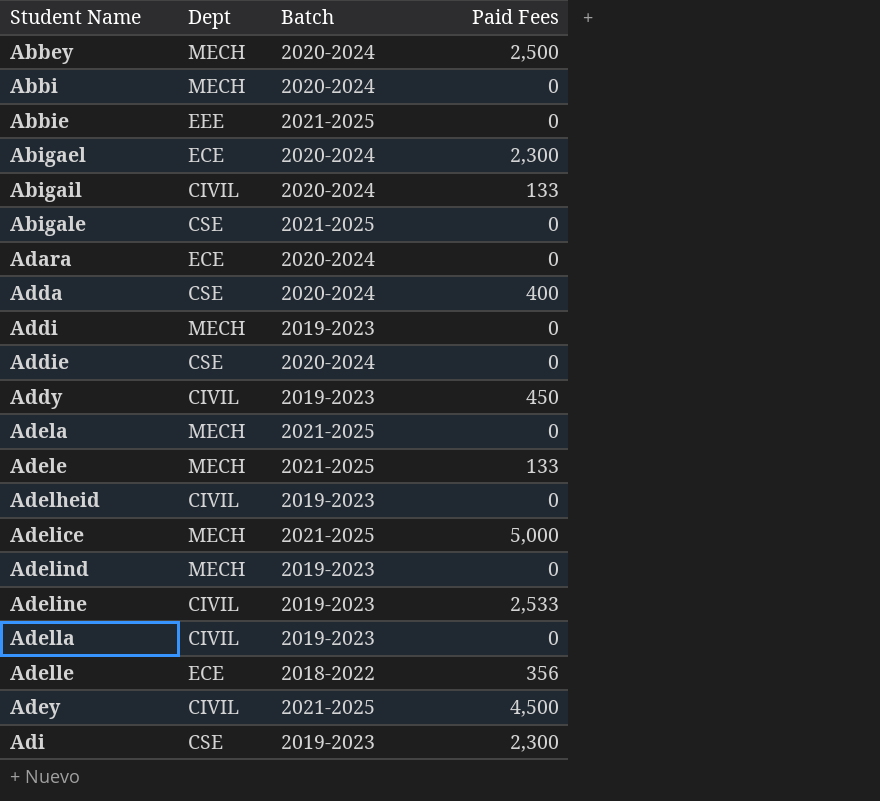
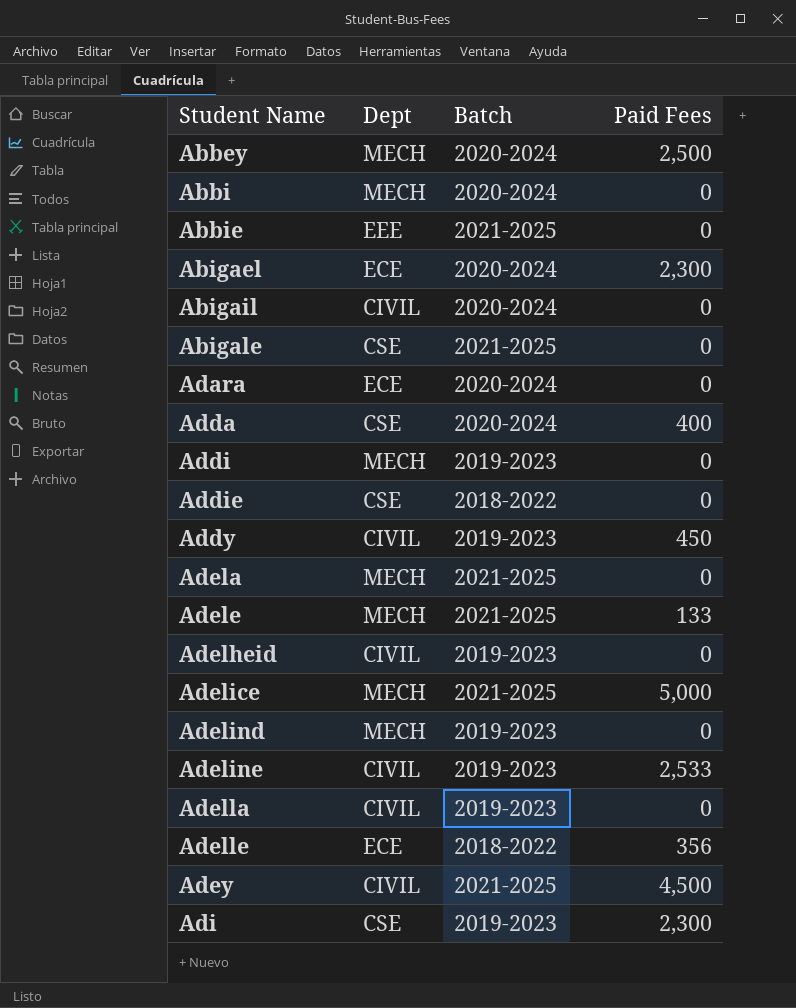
Abigail | Paid Fees: 133 -> 0
Addie | Batch: 2020-2024 -> 2018-2022

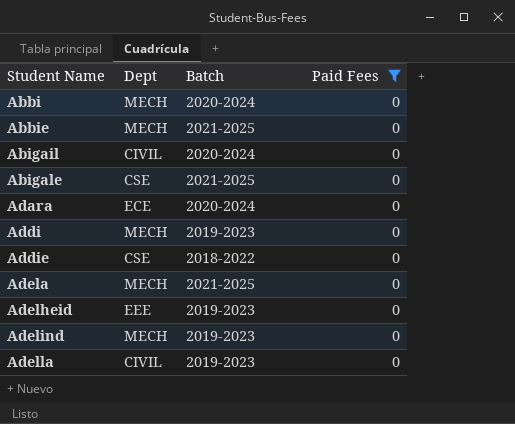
filter: none -> Paid Fees = 0
Abbie | Dept: EEE -> MECH
Adelheid | Dept: CIVIL -> EEE

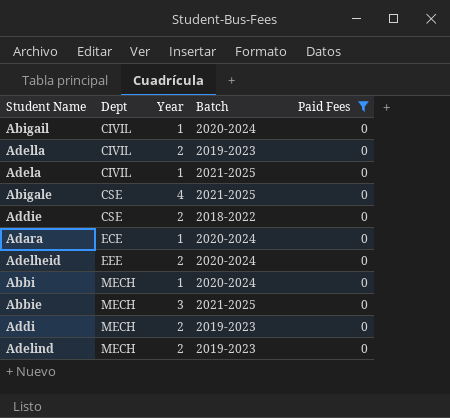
row order: Student Name ascending -> Dept ascending
column Year | position: none -> 3
Adela | Dept: MECH -> CIVIL
Adelheid | Batch: 2019-2023 -> 2020-2024

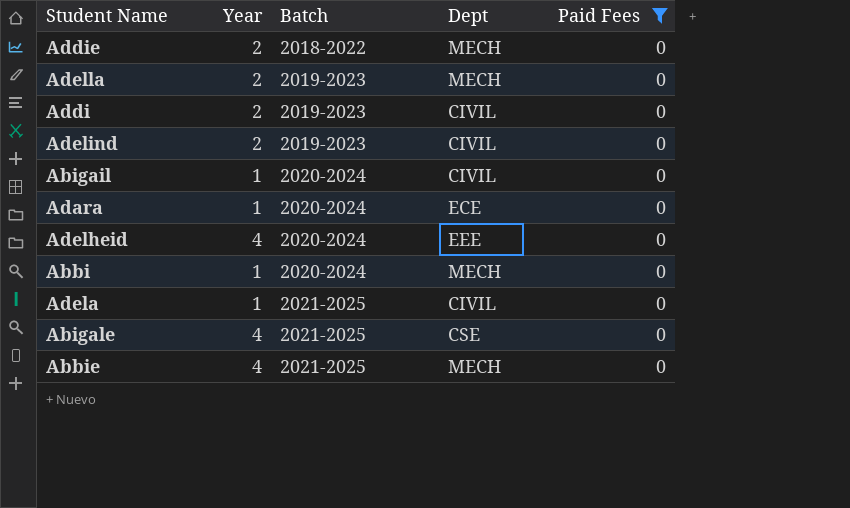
row order: Dept ascending -> Batch ascending
column Dept | position: 2 -> 4
Addie | Dept: CSE -> MECH
Adella | Dept: CIVIL -> MECH
Addi | Dept: MECH -> CIVIL
Adelind | Dept: MECH -> CIVIL
Adelheid | Year: 2 -> 4
Abbie | Year: 3 -> 4

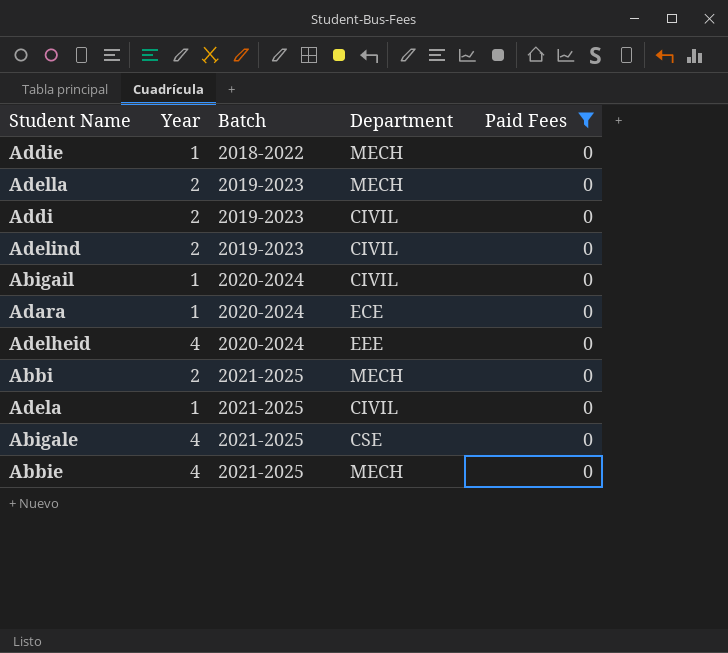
column name: Dept -> Department
Addie | Year: 2 -> 1
Abbi | Year: 1 -> 2
Abbi | Batch: 2020-2024 -> 2021-2025

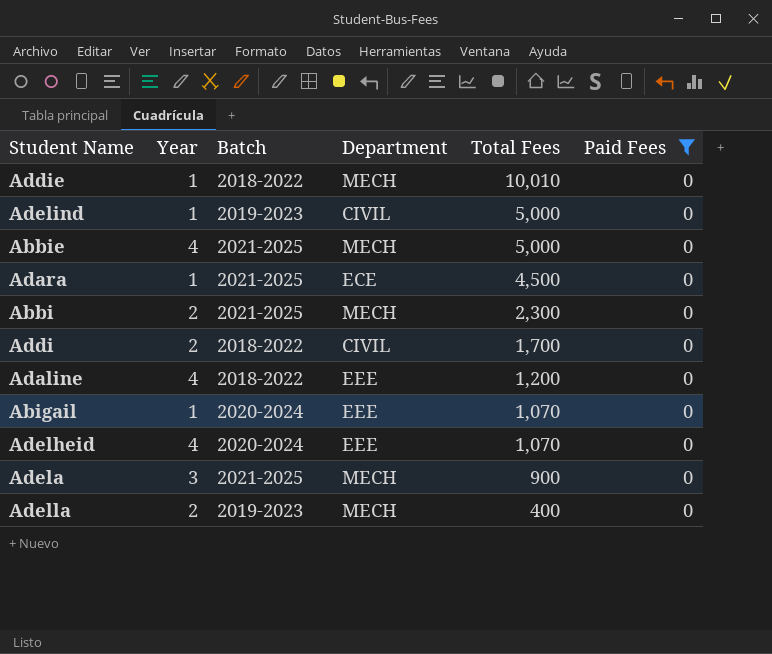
row order: Batch ascending -> Total Fees descending
column Total Fees | position: none -> 5
row Abigale: 4 | 2021-2025 | CSE | 0 -> none
Adelind | Year: 2 -> 1
Adara | Batch: 2020-2024 -> 2021-2025
Addi | Batch: 2019-2023 -> 2018-2022
row Adaline: none -> 4 | 2018-2022 | EEE | 1,200 | 0
Abigail | Department: CIVIL -> EEE
Adela | Year: 1 -> 3
Adela | Department: CIVIL -> MECH

